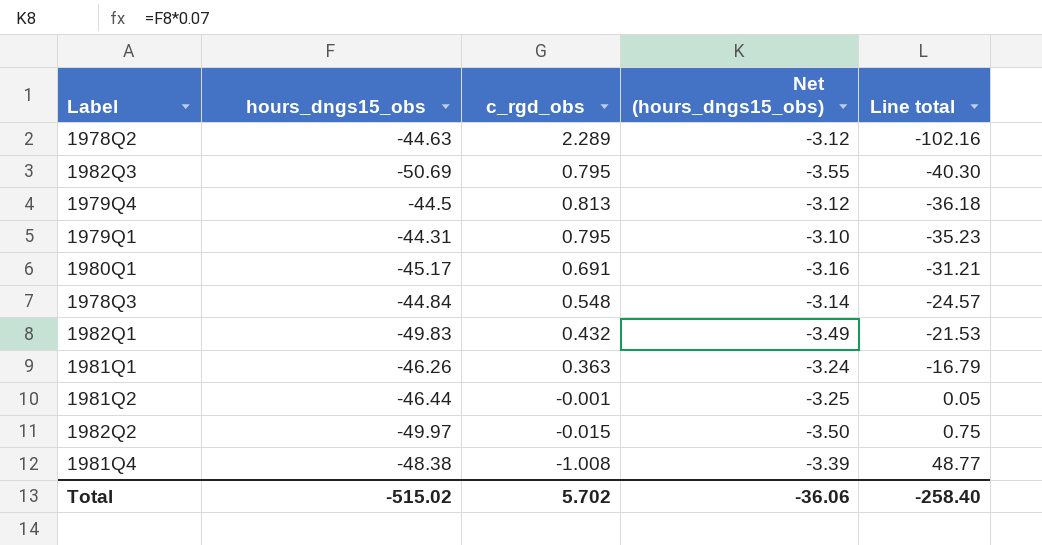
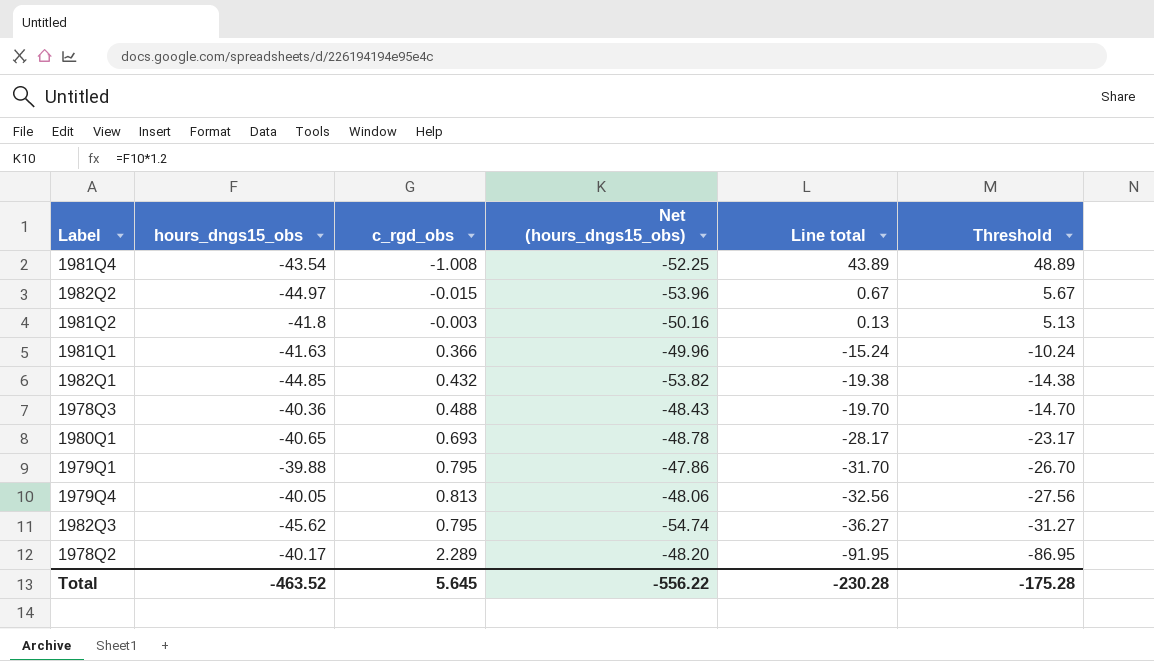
row order: Line total ascending -> Line total descending
column Net (hours_dngs15_obs) | formula: [hours_dngs15_obs] * 0.07 -> [hours_dngs15_obs] * 1.2
column Threshold | formula: none -> [Line total] + 5
1981Q4 | hours_dngs15_obs: -48.38 -> -43.54
1981Q4 | Line total: 48.77 -> 43.89
1982Q2 | hours_dngs15_obs: -49.97 -> -44.97
1982Q2 | Line total: 0.75 -> 0.67
1981Q2 | hours_dngs15_obs: -46.44 -> -41.8
1981Q2 | c_rgd_obs: -0.001 -> -0.003
1981Q2 | Line total: 0.05 -> 0.13
1981Q1 | hours_dngs15_obs: -46.26 -> -41.63
1981Q1 | c_rgd_obs: 0.363 -> 0.366
1981Q1 | Line total: -16.79 -> -15.24
1982Q1 | hours_dngs15_obs: -49.83 -> -44.85
1982Q1 | Line total: -21.53 -> -19.38
1978Q3 | hours_dngs15_obs: -44.84 -> -40.36
1978Q3 | c_rgd_obs: 0.548 -> 0.488
1978Q3 | Line total: -24.57 -> -19.70
1980Q1 | hours_dngs15_obs: -45.17 -> -40.65
1980Q1 | c_rgd_obs: 0.691 -> 0.693
1980Q1 | Line total: -31.21 -> -28.17
1979Q1 | hours_dngs15_obs: -44.31 -> -39.88
1979Q1 | Line total: -35.23 -> -31.70
1979Q4 | hours_dngs15_obs: -44.5 -> -40.05
1979Q4 | Line total: -36.18 -> -32.56
1982Q3 | hours_dngs15_obs: -50.69 -> -45.62
1982Q3 | Line total: -40.30 -> -36.27
1978Q2 | hours_dngs15_obs: -44.63 -> -40.17
1978Q2 | Line total: -102.16 -> -91.95
Total | hours_dngs15_obs: -515.02 -> -463.52
Total | c_rgd_obs: 5.702 -> 5.645
Total | Net (hours_dngs15_obs): -36.06 -> -556.22
Total | Line total: -258.40 -> -230.28

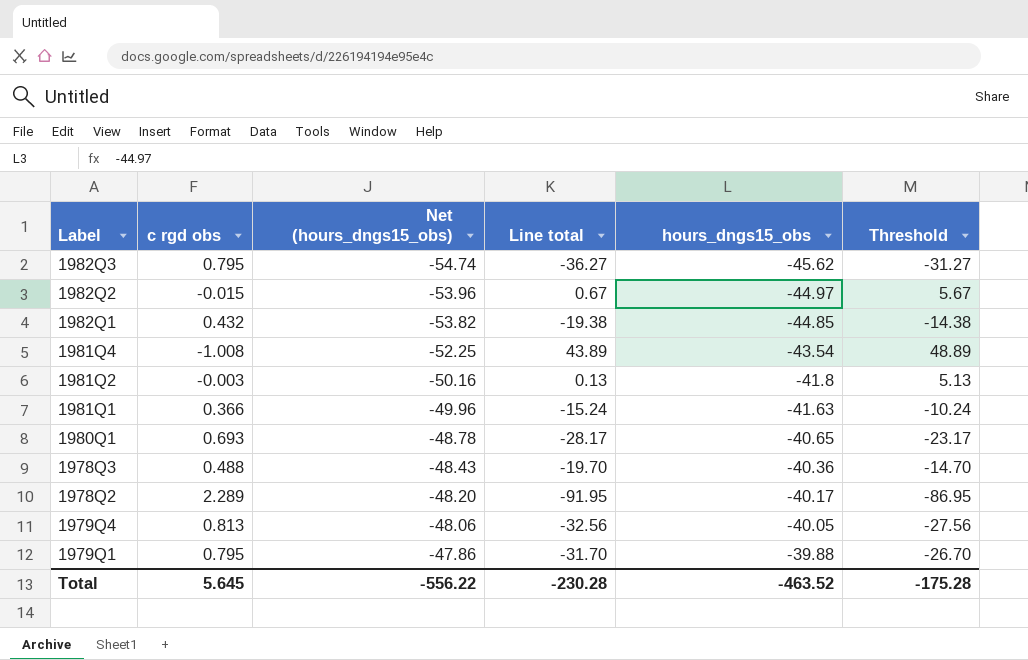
row order: Line total descending -> Net (hours_dngs15_obs) ascending
column name: c_rgd_obs -> c rgd obs
column hours_dngs15_obs | position: 2 -> 5

